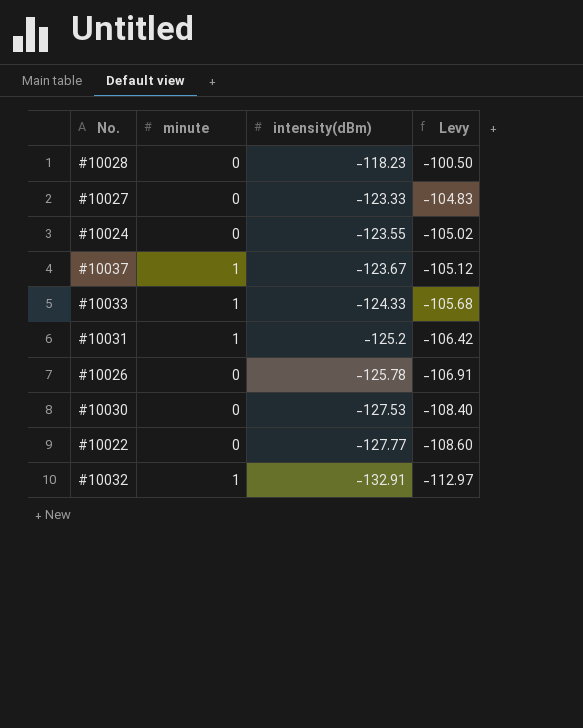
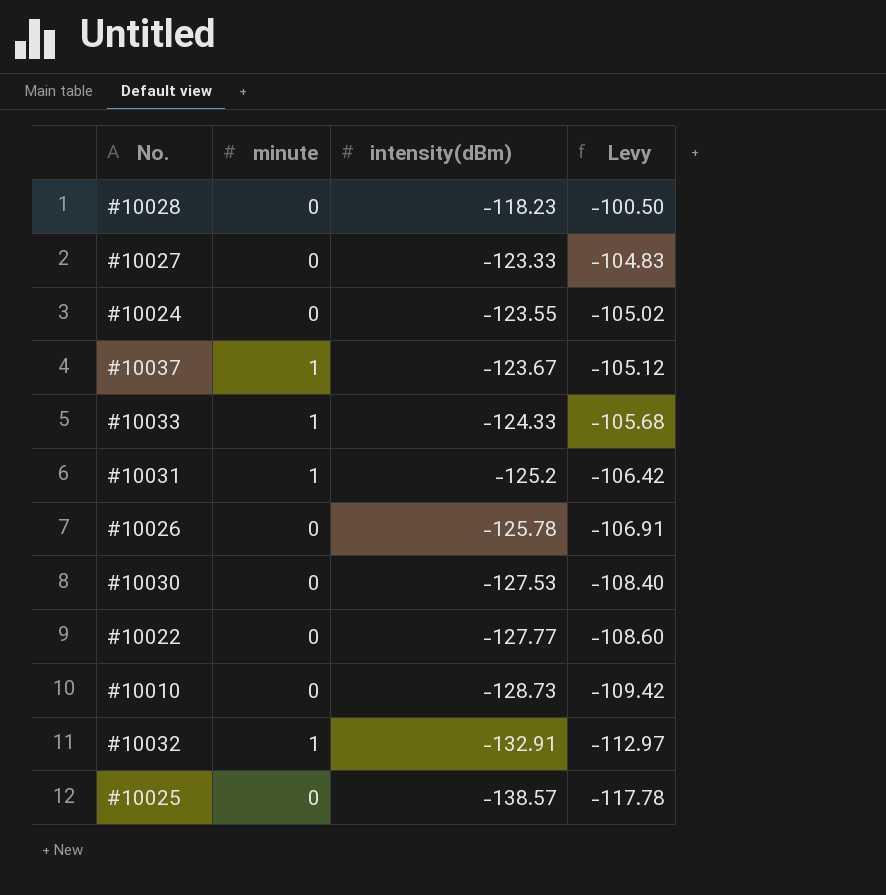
row #10010: none -> 0 | -128.73 | -109.42
row #10025: none -> 0 | -138.57 | -117.78

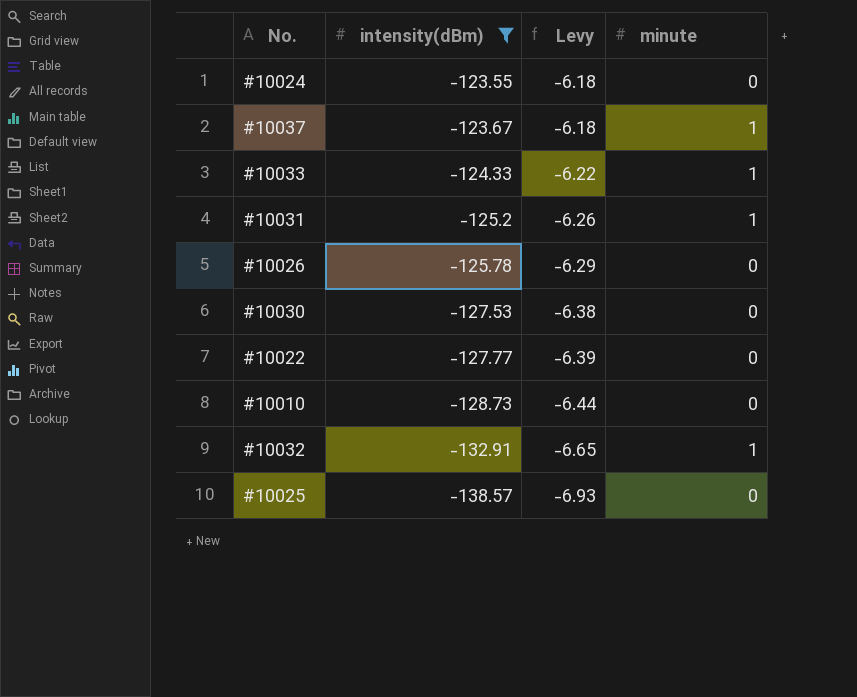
filter: none -> intensity(dBm) <= -123.55
column Levy | formula: [intensity(dBm)] * 0.85 -> [intensity(dBm)] * 0.05
column minute | position: 2 -> 4

